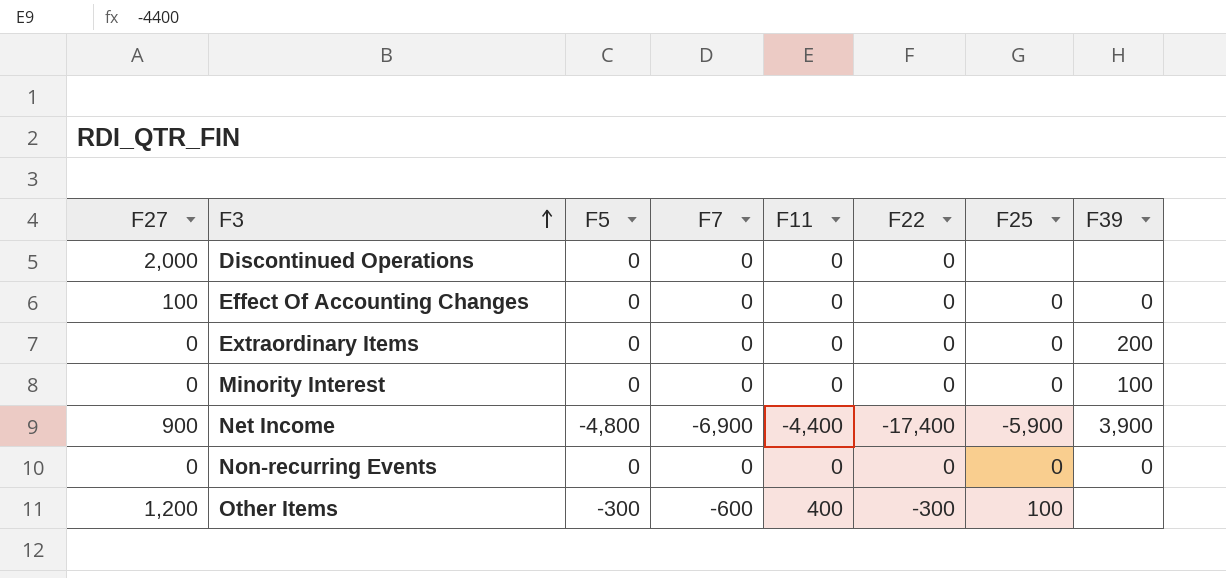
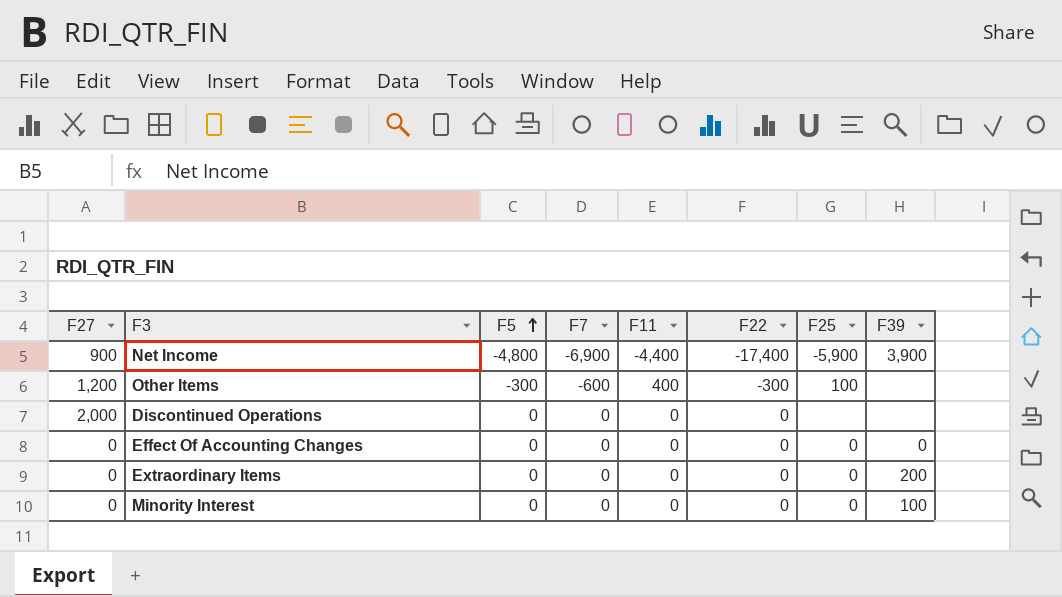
row order: F3 ascending -> F5 ascending
row Non-recurring Events: 0 | 0 | 0 | 0 | 0 | 0 | 0 -> none
Effect Of Accounting Changes | F27: 100 -> 0

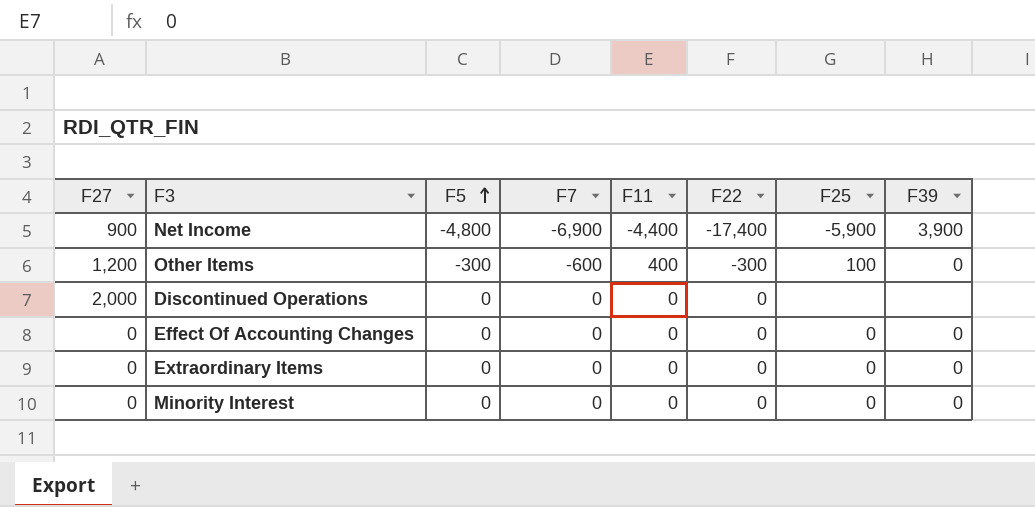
Other Items | F39: none -> 0
Extraordinary Items | F39: 200 -> 0
Minority Interest | F39: 100 -> 0

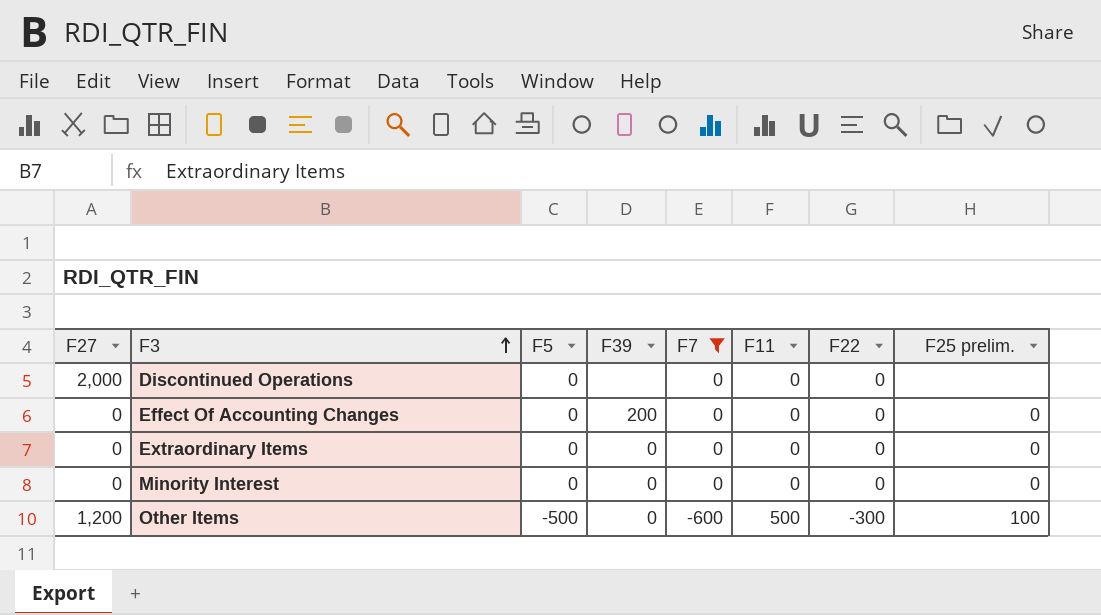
filter: none -> F7 != -6,900
row order: F5 ascending -> F3 ascending
column F39 | position: 8 -> 4
column name: F25 -> F25 prelim.
Effect Of Accounting Changes | F39: 0 -> 200
Other Items | F5: -300 -> -500
Other Items | F11: 400 -> 500

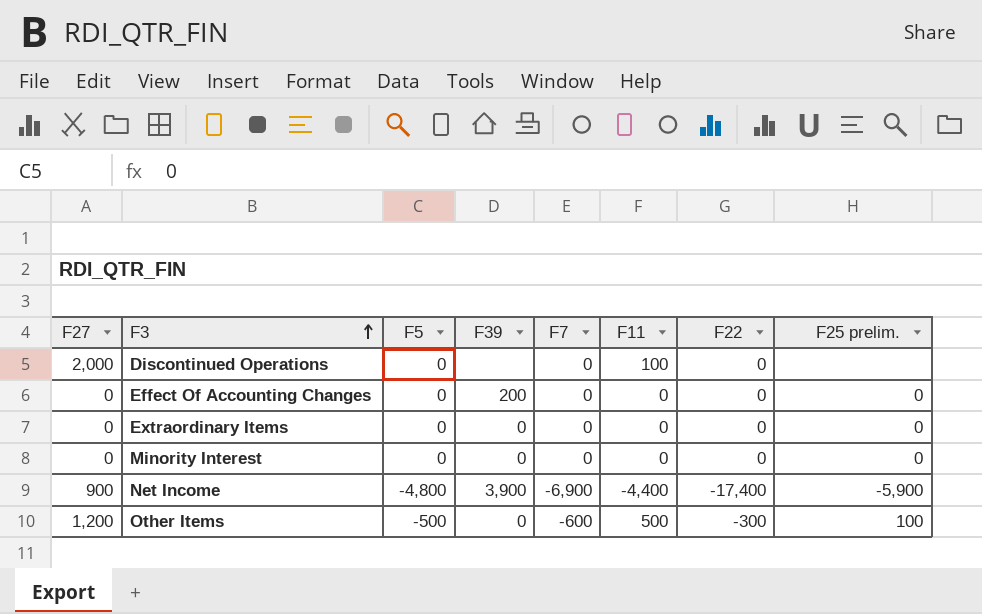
filter: F7 != -6,900 -> none
Discontinued Operations | F11: 0 -> 100

